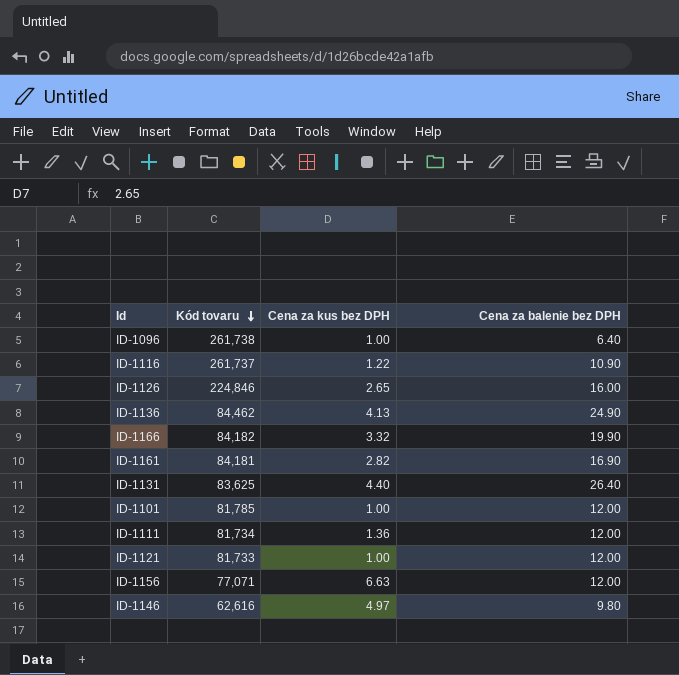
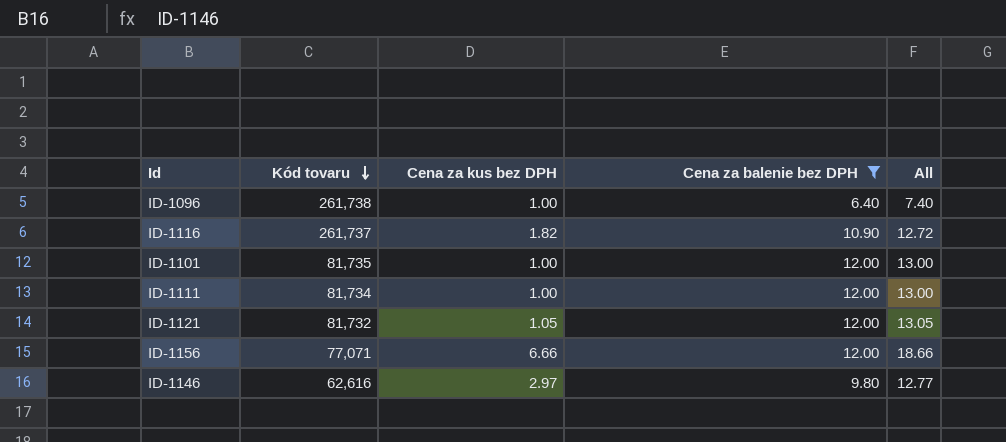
filter: none -> Cena za balenie bez DPH <= 12.00
column All | formula: none -> [Cena za kus bez DPH] + [Cena za balenie bez DPH]
ID-1116 | Cena za kus bez DPH: 1.22 -> 1.82
ID-1101 | Kód tovaru: 81,785 -> 81,735
ID-1111 | Cena za kus bez DPH: 1.36 -> 1.00
ID-1121 | Kód tovaru: 81,733 -> 81,732
ID-1121 | Cena za kus bez DPH: 1.00 -> 1.05
ID-1156 | Cena za kus bez DPH: 6.63 -> 6.66
ID-1146 | Cena za kus bez DPH: 4.97 -> 2.97

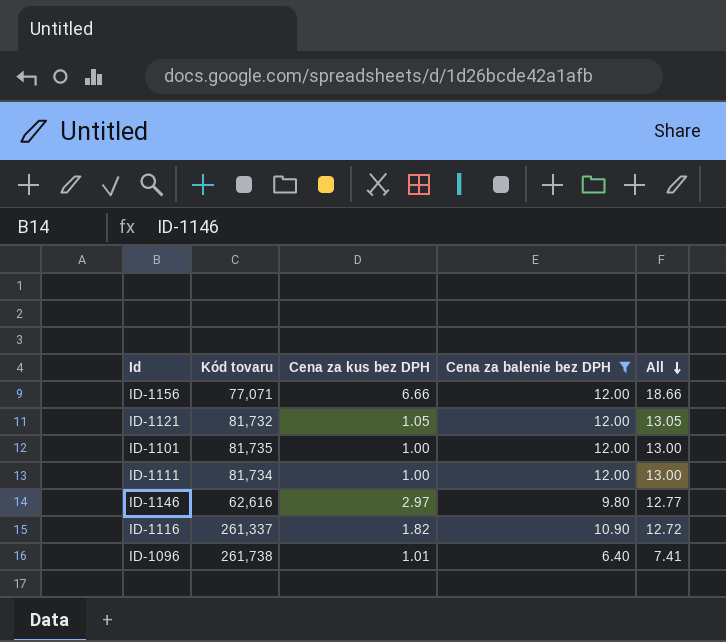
row order: Kód tovaru descending -> All descending
ID-1116 | Kód tovaru: 261,737 -> 261,337
ID-1096 | Cena za kus bez DPH: 1.00 -> 1.01
ID-1096 | All: 7.40 -> 7.41

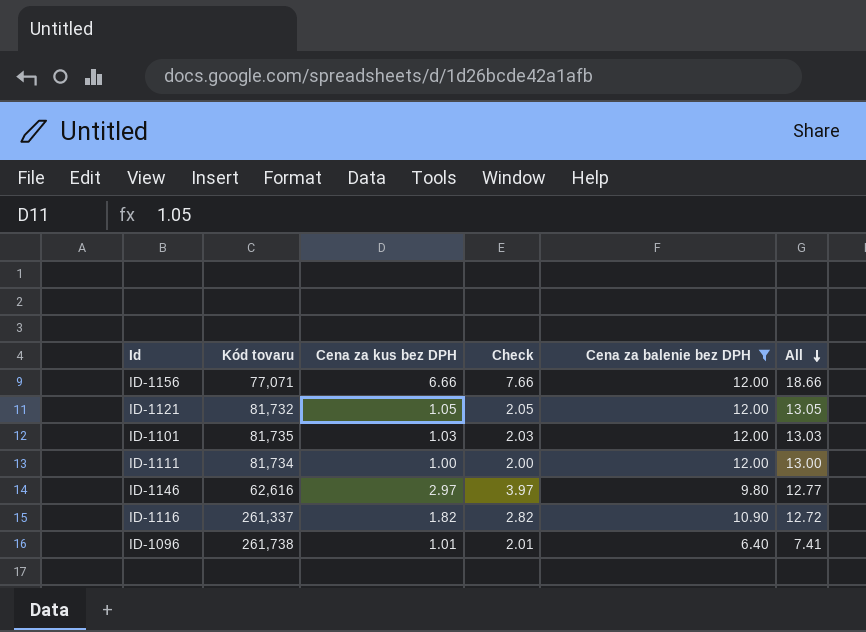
column Check | formula: none -> [Cena za kus bez DPH] + 1
ID-1101 | Cena za kus bez DPH: 1.00 -> 1.03
ID-1101 | All: 13.00 -> 13.03

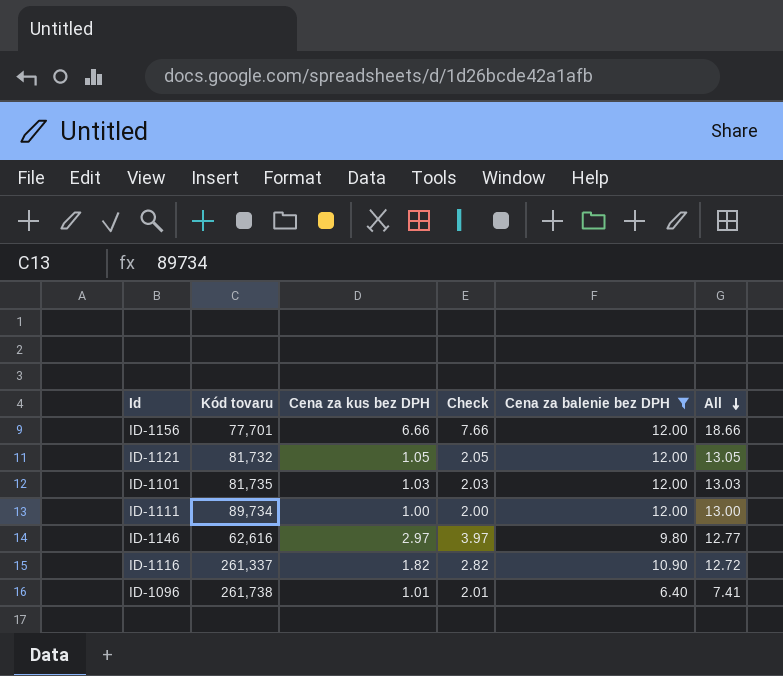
ID-1156 | Kód tovaru: 77,071 -> 77,701
ID-1111 | Kód tovaru: 81,734 -> 89,734

